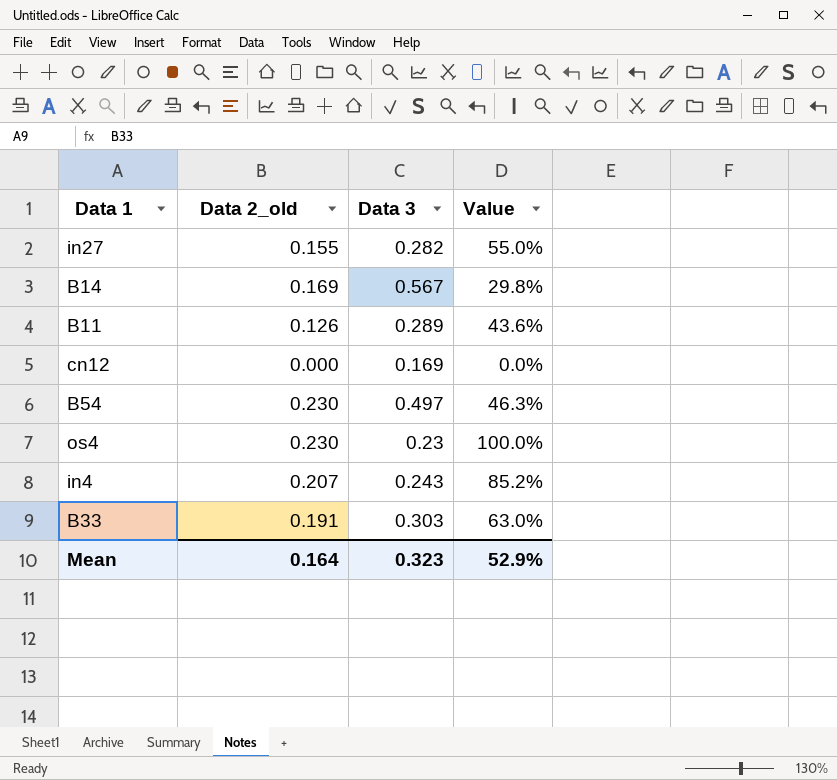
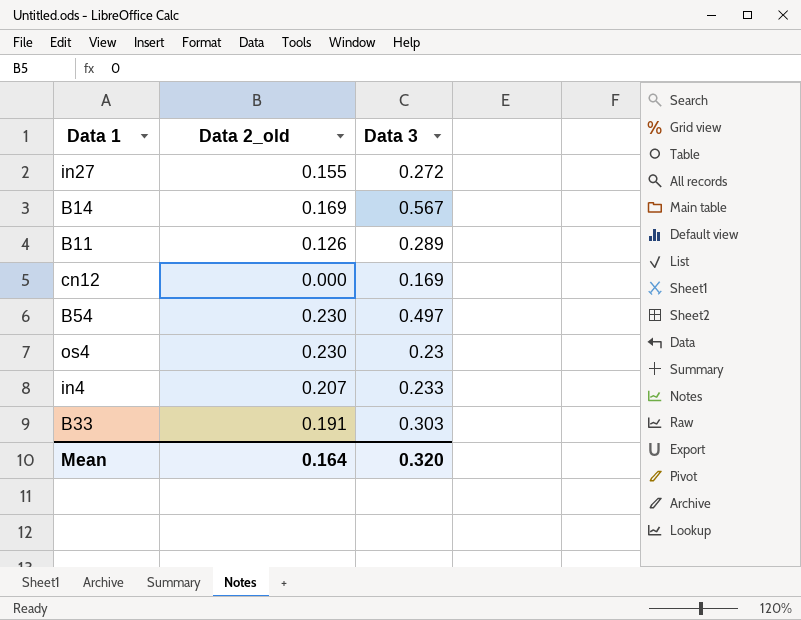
column Value | formula: [Data 2_old] / [Data 3] -> none
in27 | Data 3: 0.282 -> 0.272
in4 | Data 3: 0.243 -> 0.233
Mean | Data 3: 0.323 -> 0.320

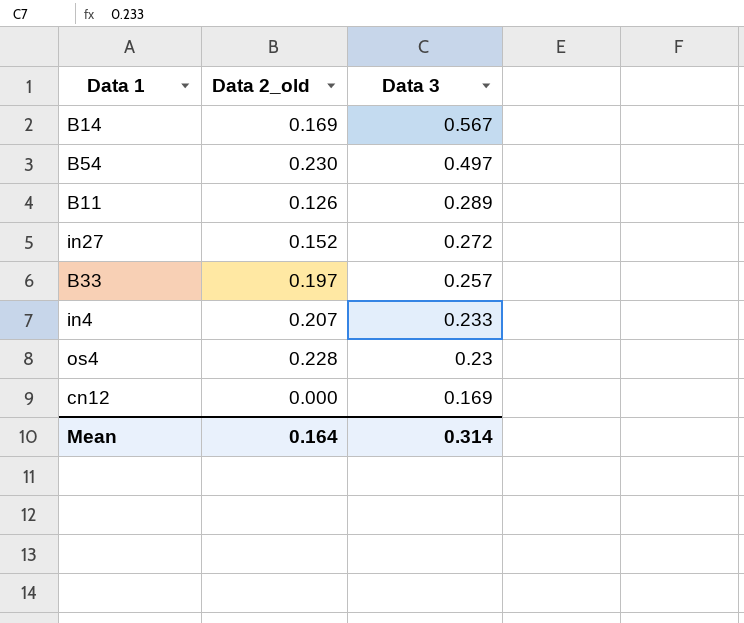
row order: none -> Data 3 descending
in27 | Data 2_old: 0.155 -> 0.152
B33 | Data 2_old: 0.191 -> 0.197
B33 | Data 3: 0.303 -> 0.257
os4 | Data 2_old: 0.230 -> 0.228
Mean | Data 3: 0.320 -> 0.314

